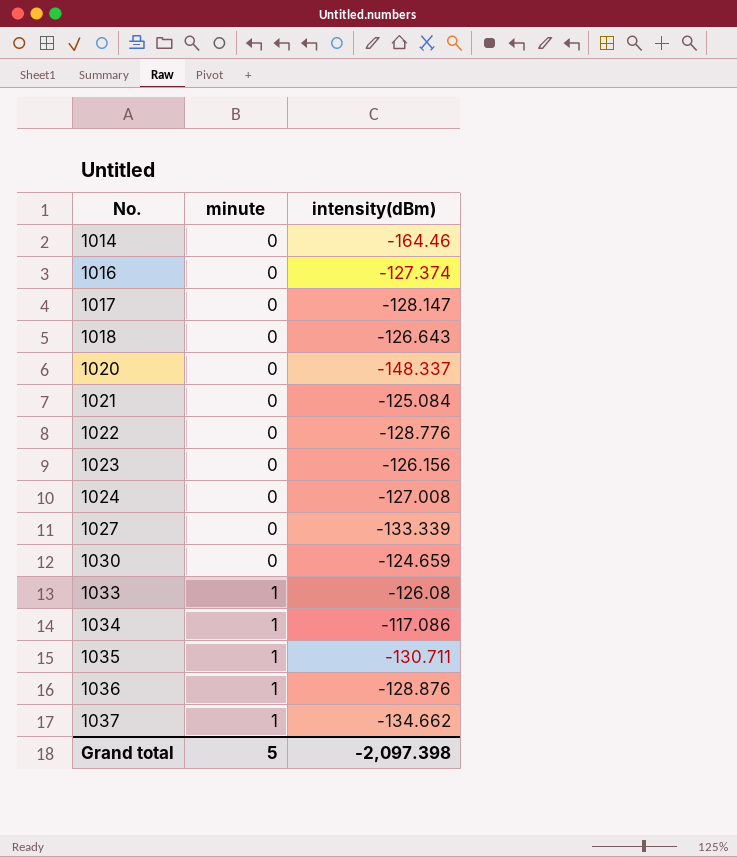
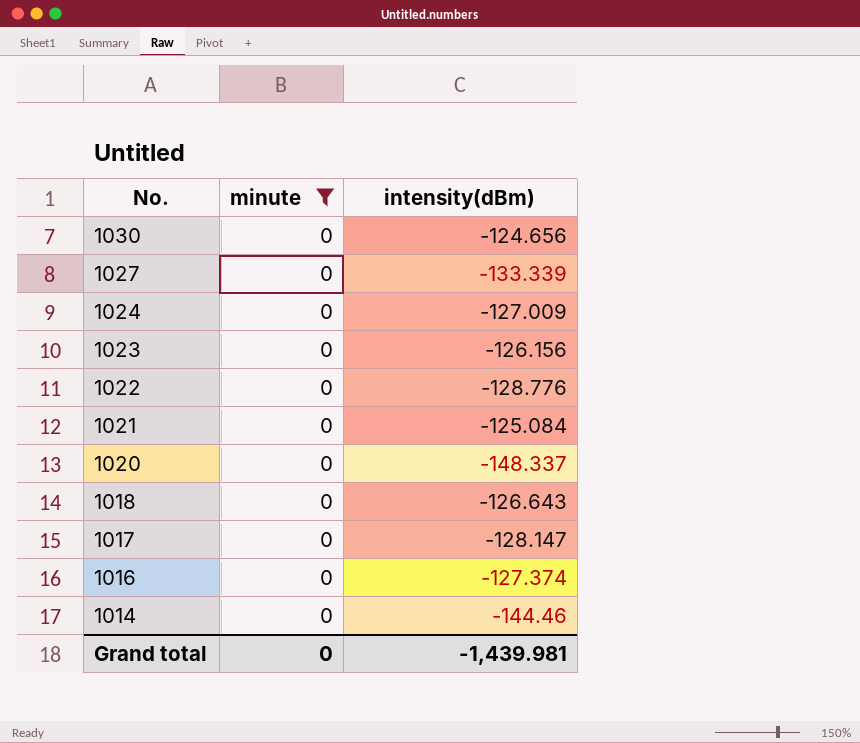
filter: none -> minute = 0
row order: No. ascending -> No. descending
1030 | intensity(dBm): -124.659 -> -124.656
1024 | intensity(dBm): -127.008 -> -127.009
1014 | intensity(dBm): -164.46 -> -144.46
Grand total | minute: 5 -> 0
Grand total | intensity(dBm): -2,097.398 -> -1,439.981

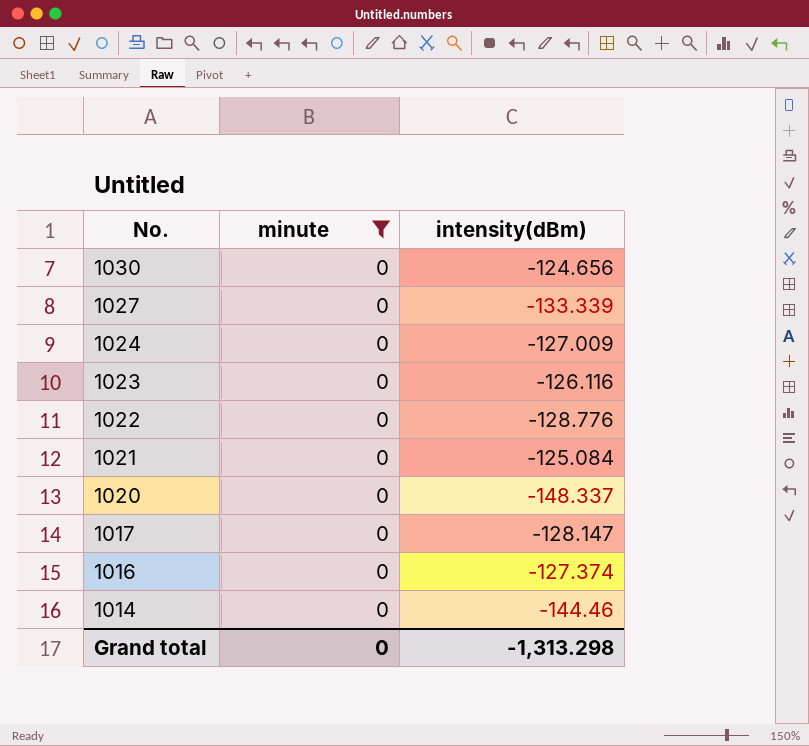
row 1018: 0 | -126.643 -> none
1023 | intensity(dBm): -126.156 -> -126.116
Grand total | intensity(dBm): -1,439.981 -> -1,313.298

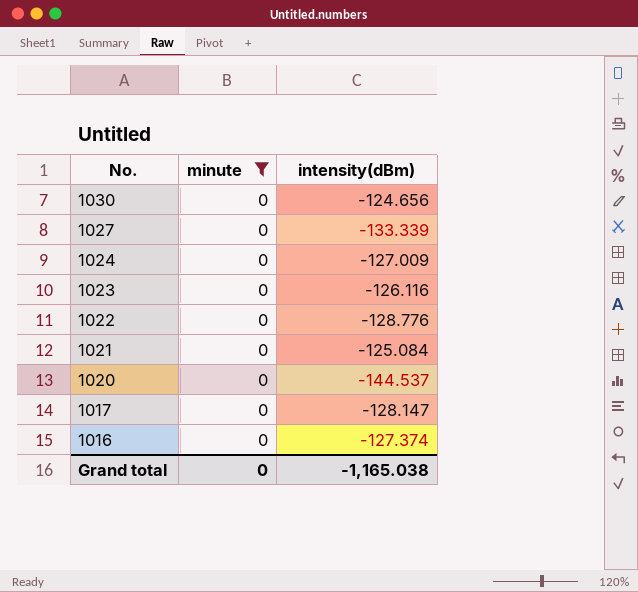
row 1014: 0 | -144.46 -> none
1020 | intensity(dBm): -148.337 -> -144.537
Grand total | intensity(dBm): -1,313.298 -> -1,165.038

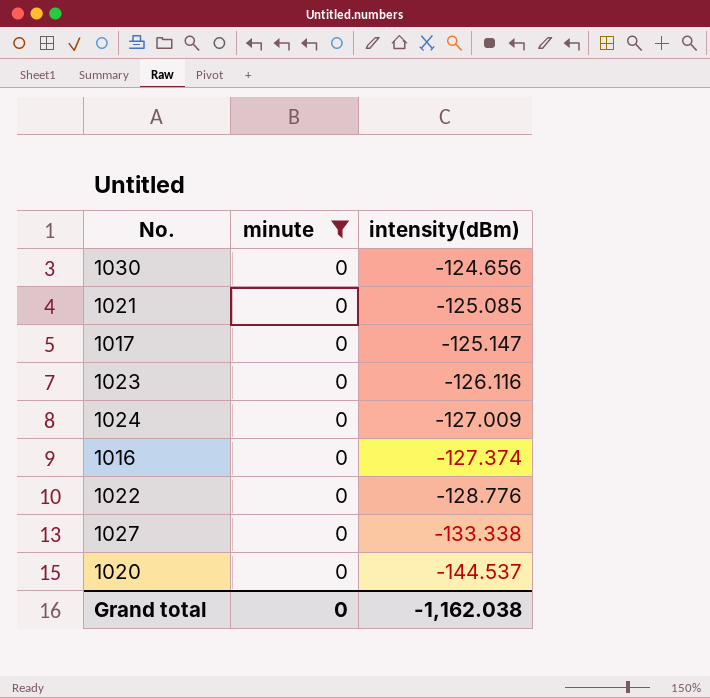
row order: No. descending -> intensity(dBm) descending
1021 | intensity(dBm): -125.084 -> -125.085
1017 | intensity(dBm): -128.147 -> -125.147
1027 | intensity(dBm): -133.339 -> -133.338
Grand total | intensity(dBm): -1,165.038 -> -1,162.038

